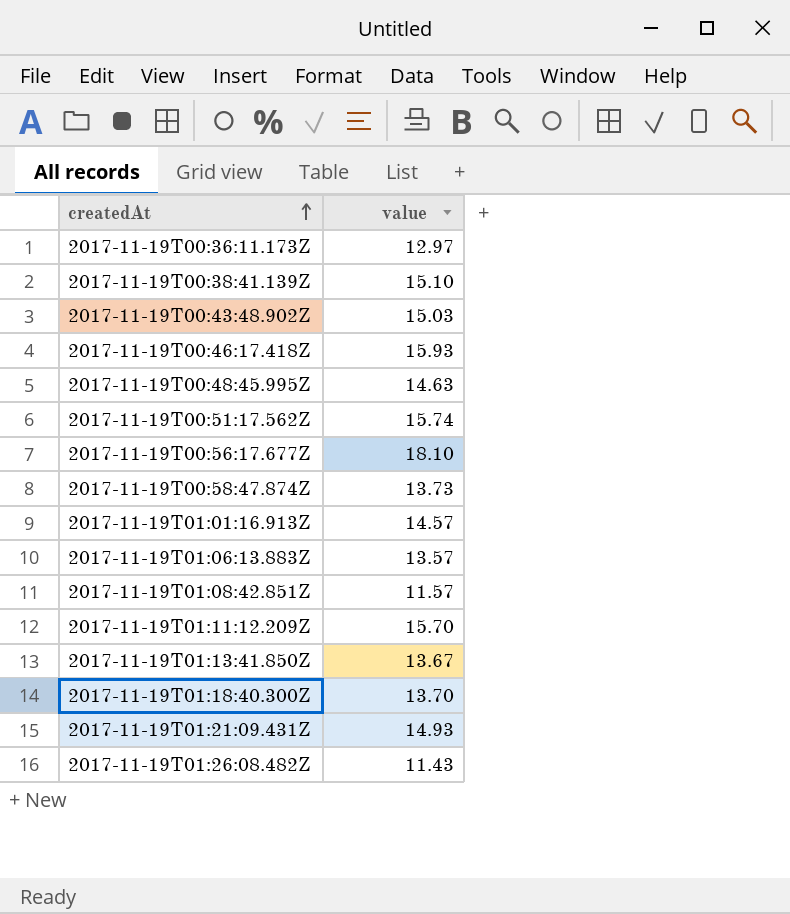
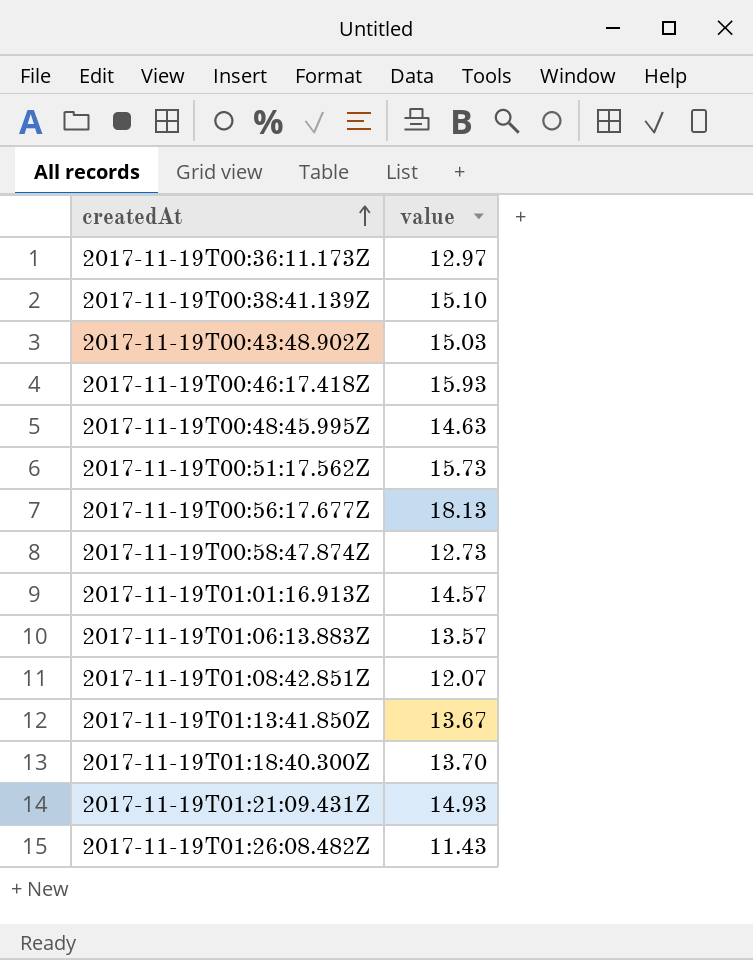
row 2017-11-19T01:11:12.209Z: 15.70 -> none
2017-11-19T00:51:17.562Z | value: 15.74 -> 15.73
2017-11-19T00:56:17.677Z | value: 18.10 -> 18.13
2017-11-19T00:58:47.874Z | value: 13.73 -> 12.73
2017-11-19T01:08:42.851Z | value: 11.57 -> 12.07

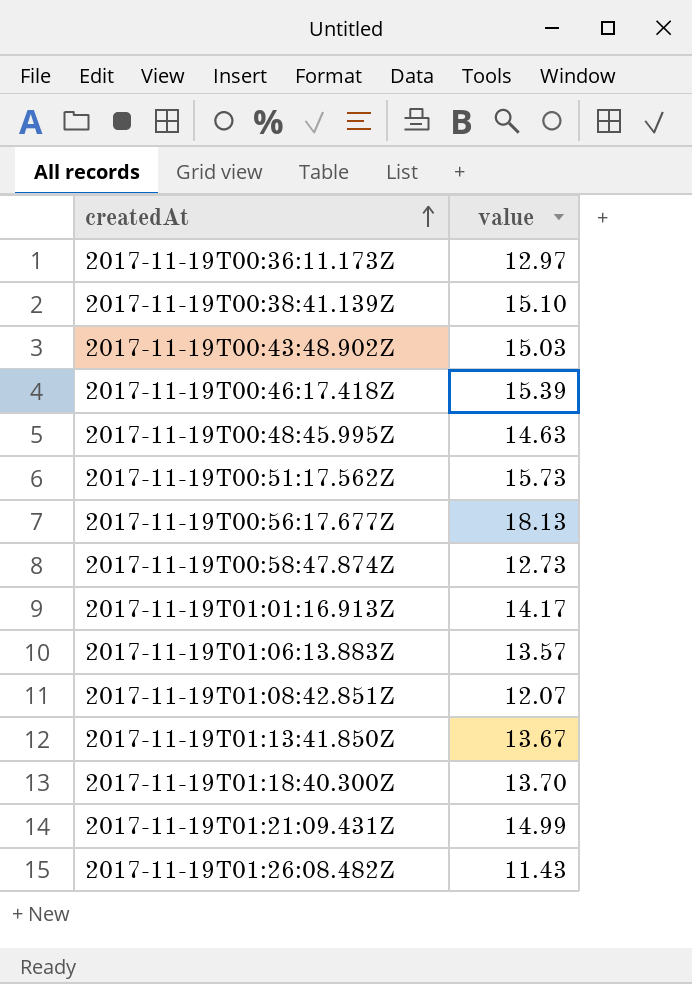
2017-11-19T00:46:17.418Z | value: 15.93 -> 15.39
2017-11-19T01:01:16.913Z | value: 14.57 -> 14.17
2017-11-19T01:21:09.431Z | value: 14.93 -> 14.99

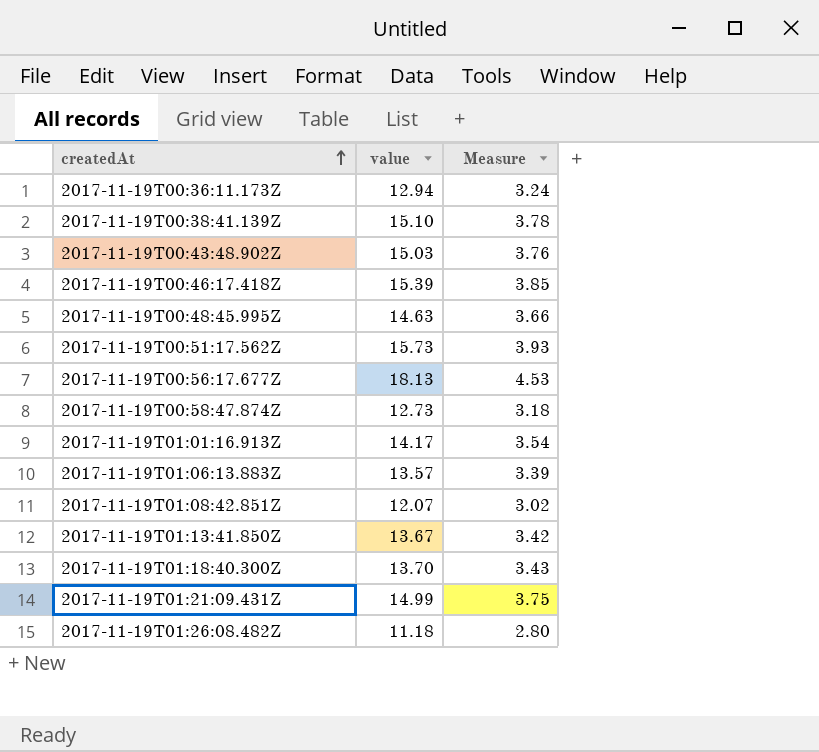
column Measure | formula: none -> [value] * 0.25
2017-11-19T00:36:11.173Z | value: 12.97 -> 12.94
2017-11-19T01:26:08.482Z | value: 11.43 -> 11.18

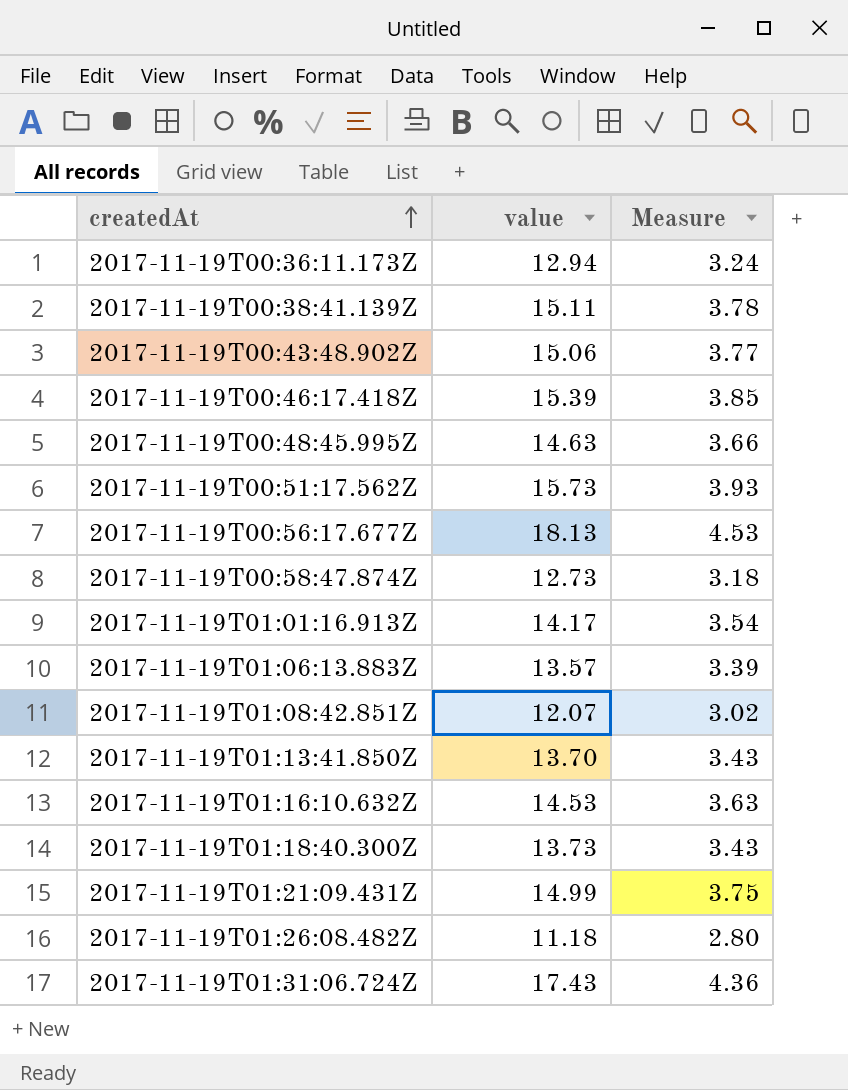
2017-11-19T00:38:41.139Z | value: 15.10 -> 15.11
2017-11-19T00:43:48.902Z | value: 15.03 -> 15.06
2017-11-19T00:43:48.902Z | Measure: 3.76 -> 3.77
2017-11-19T01:13:41.850Z | value: 13.67 -> 13.70
2017-11-19T01:13:41.850Z | Measure: 3.42 -> 3.43
row 2017-11-19T01:16:10.632Z: none -> 14.53 | 3.63
2017-11-19T01:18:40.300Z | value: 13.70 -> 13.73
row 2017-11-19T01:31:06.724Z: none -> 17.43 | 4.36

